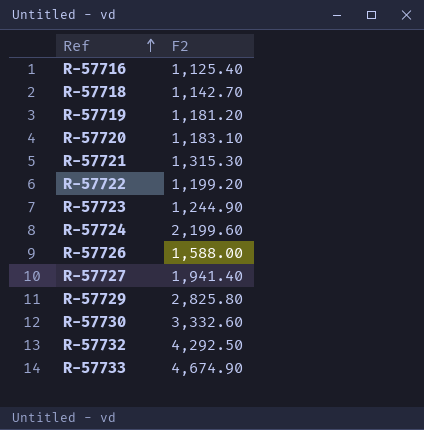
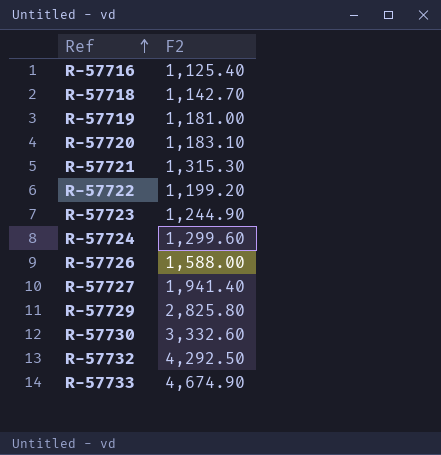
R-57719 | F2: 1,181.20 -> 1,181.00
R-57724 | F2: 2,199.60 -> 1,299.60

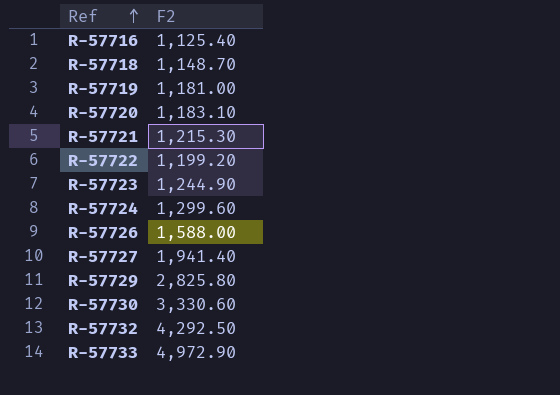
R-57718 | F2: 1,142.70 -> 1,148.70
R-57721 | F2: 1,315.30 -> 1,215.30
R-57730 | F2: 3,332.60 -> 3,330.60
R-57733 | F2: 4,674.90 -> 4,972.90

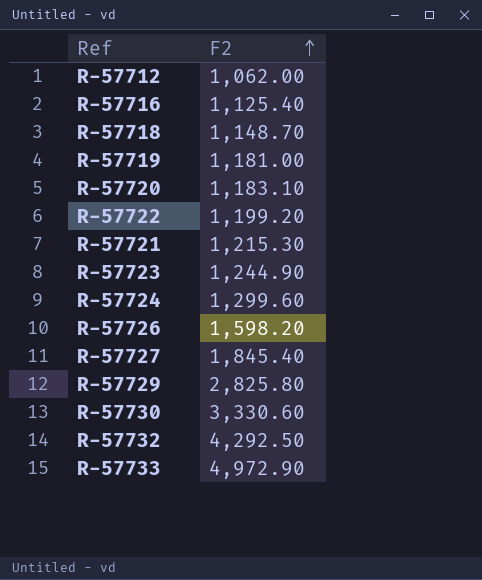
row order: Ref ascending -> F2 ascending
row R-57712: none -> 1,062.00
R-57726 | F2: 1,588.00 -> 1,598.20
R-57727 | F2: 1,941.40 -> 1,845.40

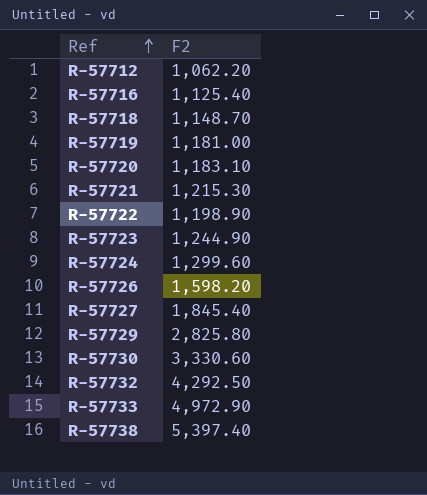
row order: F2 ascending -> Ref ascending
R-57712 | F2: 1,062.00 -> 1,062.20
R-57722 | F2: 1,199.20 -> 1,198.90
row R-57738: none -> 5,397.40

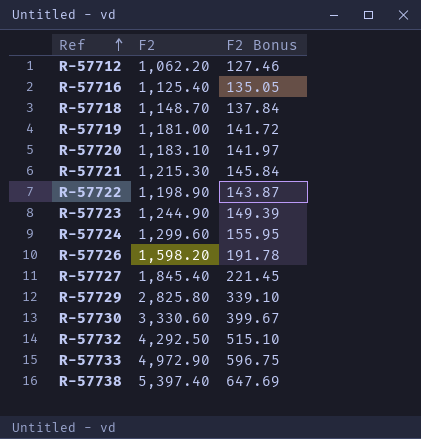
column F2 Bonus | formula: none -> [F2] * 0.12

